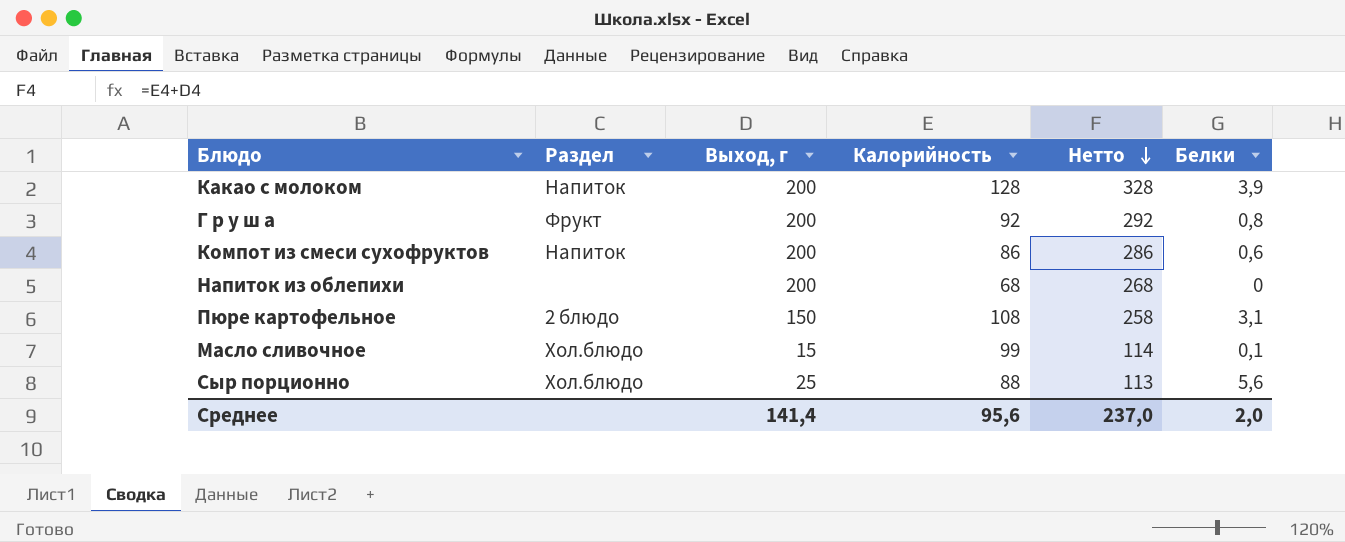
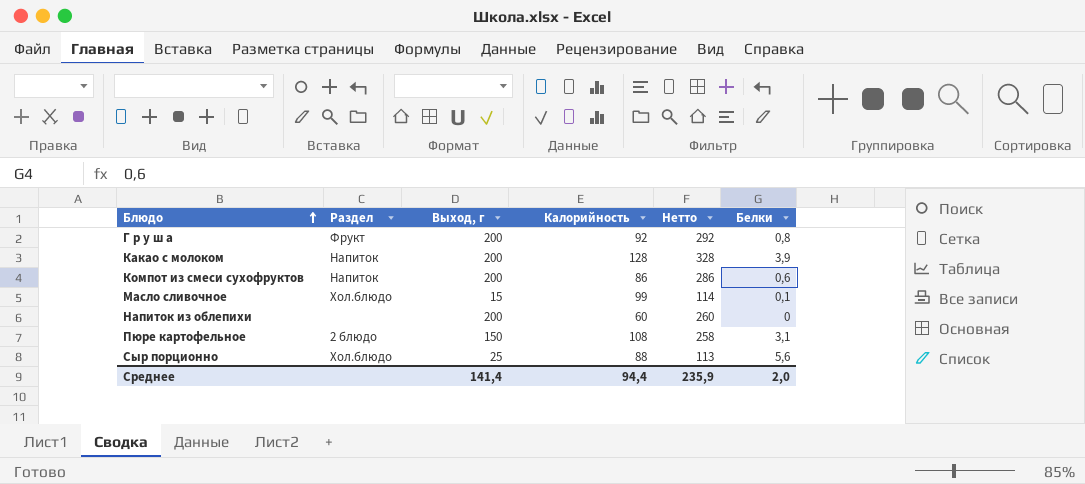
row order: Нетто descending -> Блюдо ascending
Напиток из облепихи | Калорийность: 68 -> 60
Напиток из облепихи | Нетто: 268 -> 260
Среднее | Калорийность: 95,6 -> 94,4
Среднее | Нетто: 237,0 -> 235,9

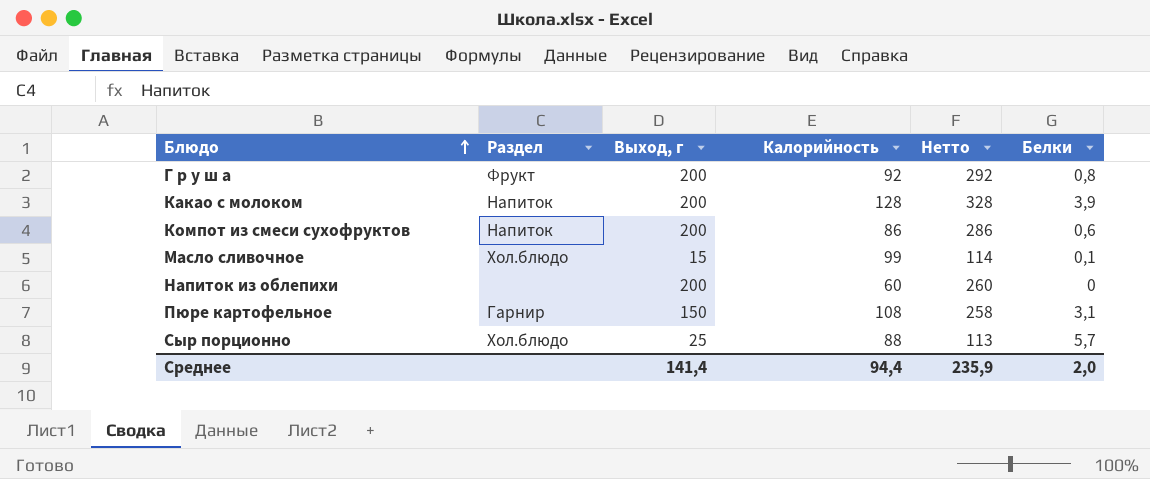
Пюре картофельное | Раздел: 2 блюдо -> Гарнир
Сыр порционно | Белки: 5,6 -> 5,7

